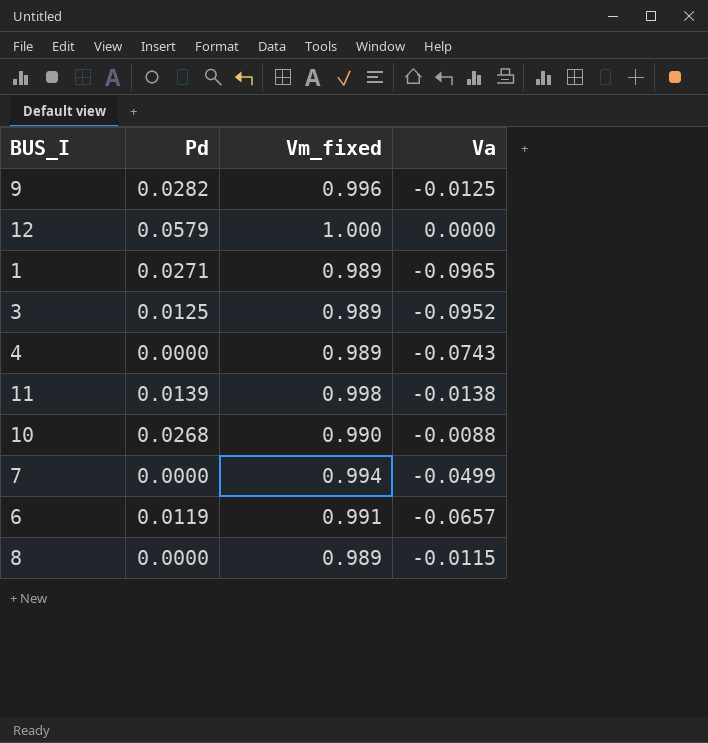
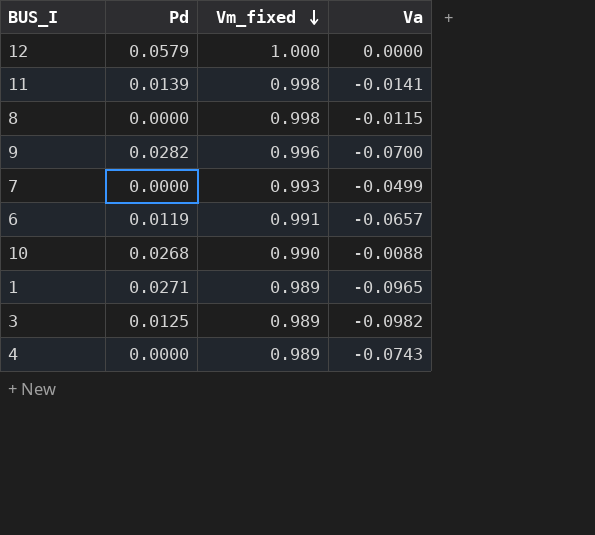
row order: none -> Vm_fixed descending
11 | Va: -0.0138 -> -0.0141
8 | Vm_fixed: 0.989 -> 0.998
9 | Va: -0.0125 -> -0.0700
7 | Vm_fixed: 0.994 -> 0.993
3 | Va: -0.0952 -> -0.0982

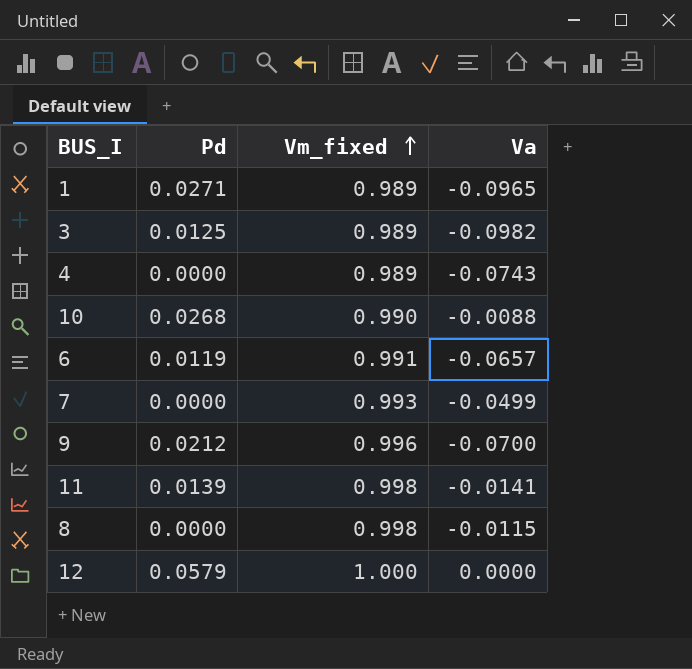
row order: Vm_fixed descending -> Vm_fixed ascending
9 | Pd: 0.0282 -> 0.0212

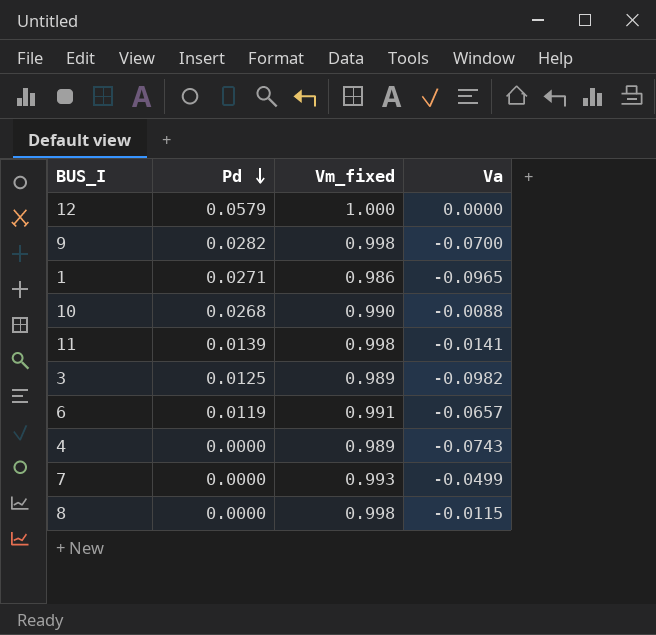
row order: Vm_fixed ascending -> Pd descending
9 | Pd: 0.0212 -> 0.0282
9 | Vm_fixed: 0.996 -> 0.998
1 | Vm_fixed: 0.989 -> 0.986

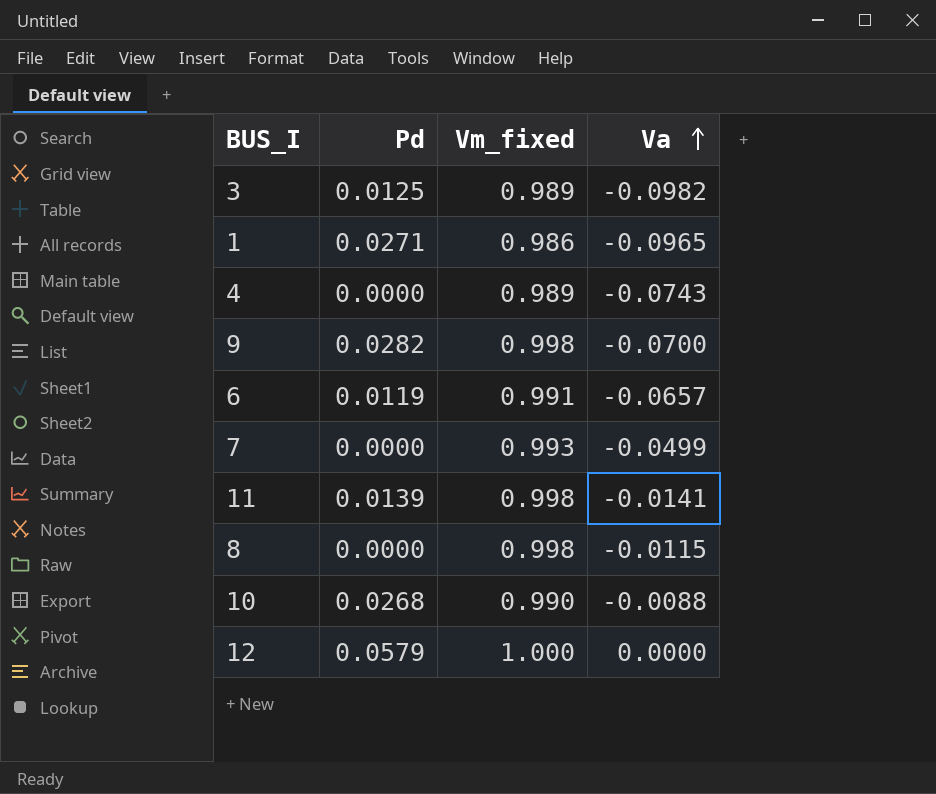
row order: Pd descending -> Va ascending

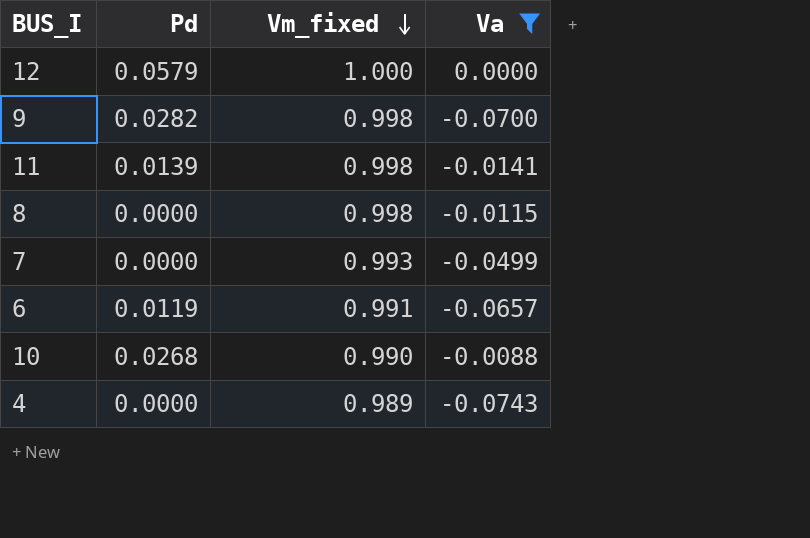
filter: none -> Va >= -0.0743
row order: Va ascending -> Vm_fixed descending

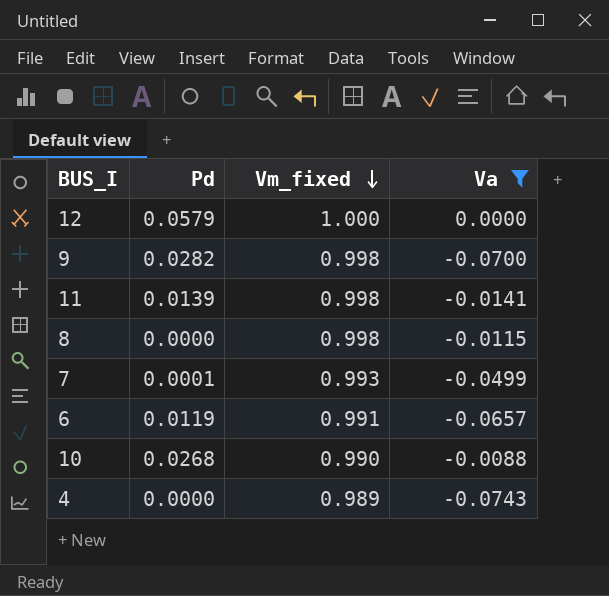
7 | Pd: 0.0000 -> 0.0001

